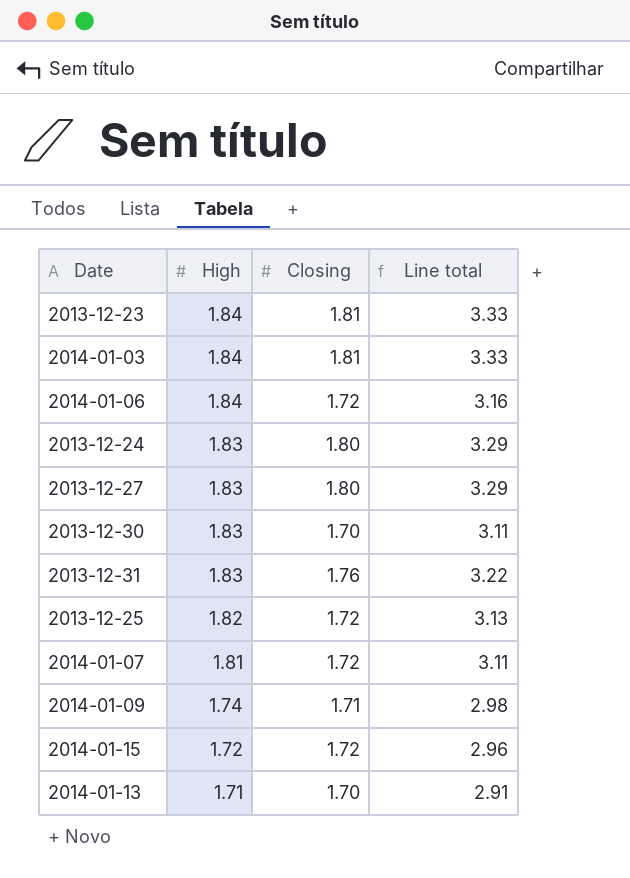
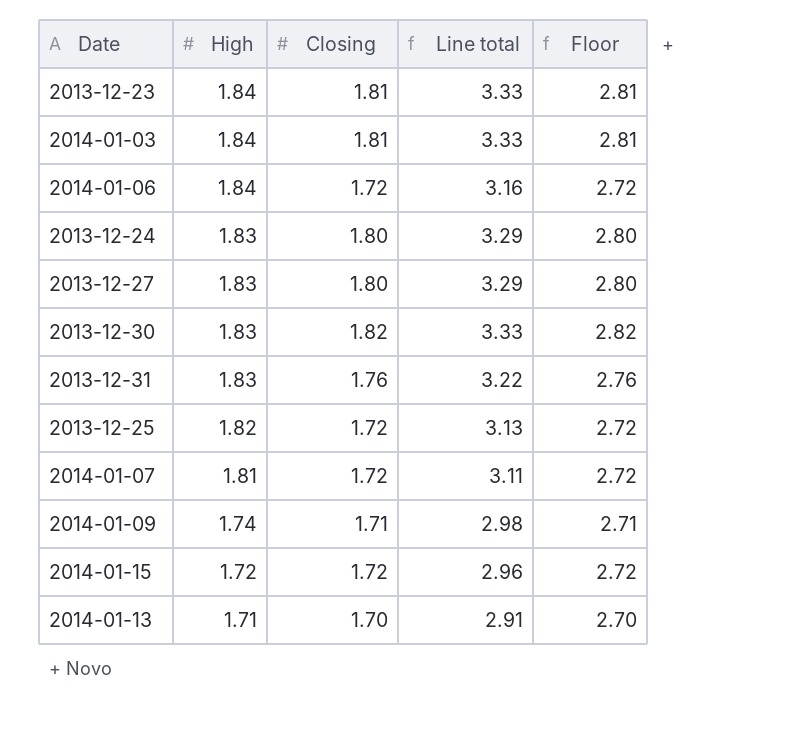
column Floor | formula: none -> [Closing] + 1
2013-12-30 | Closing: 1.70 -> 1.82
2013-12-30 | Line total: 3.11 -> 3.33

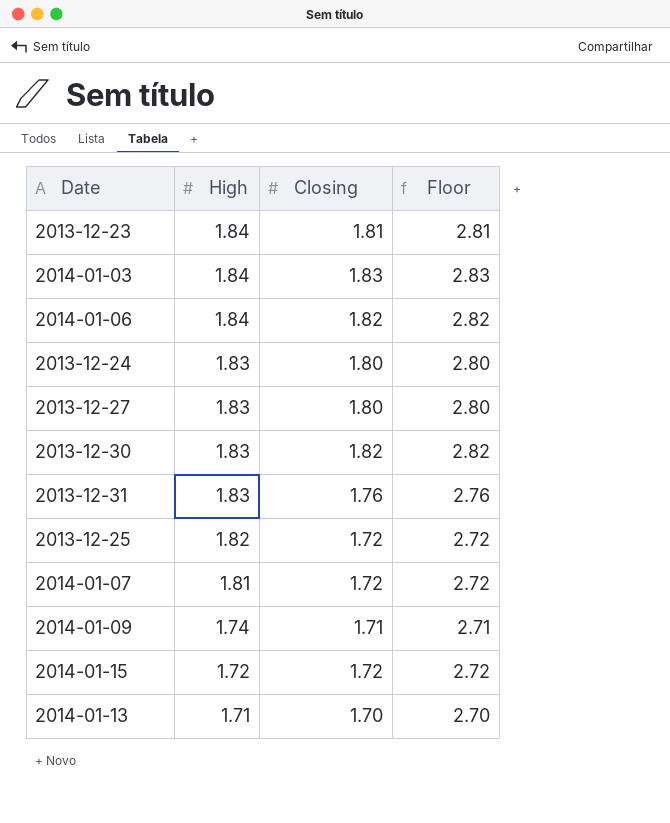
column Line total | formula: [High] * [Closing] -> none
2014-01-03 | Closing: 1.81 -> 1.83
2014-01-03 | Floor: 2.81 -> 2.83
2014-01-06 | Closing: 1.72 -> 1.82
2014-01-06 | Floor: 2.72 -> 2.82

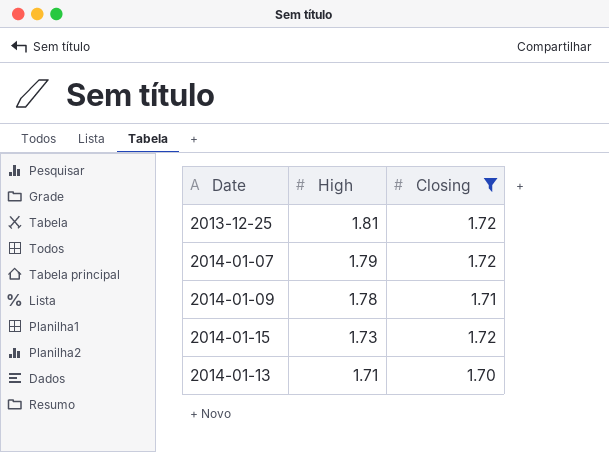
filter: none -> Closing <= 1.72
column Floor | formula: [Closing] + 1 -> none
2013-12-25 | High: 1.82 -> 1.81
2014-01-07 | High: 1.81 -> 1.79
2014-01-09 | High: 1.74 -> 1.78
2014-01-15 | High: 1.72 -> 1.73

